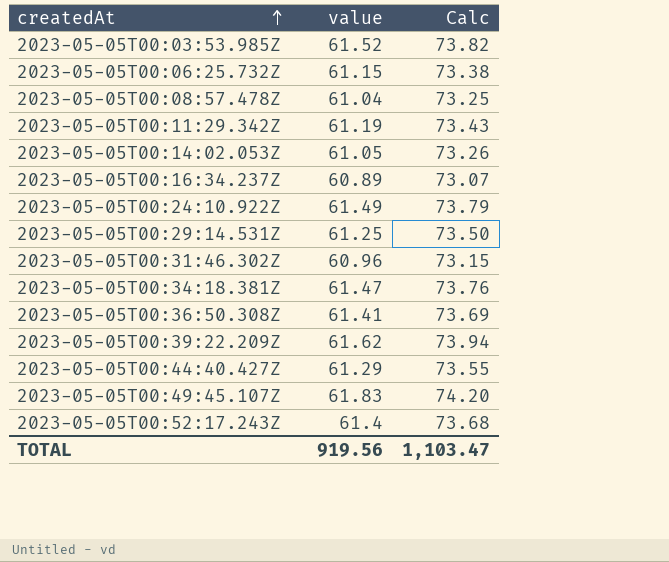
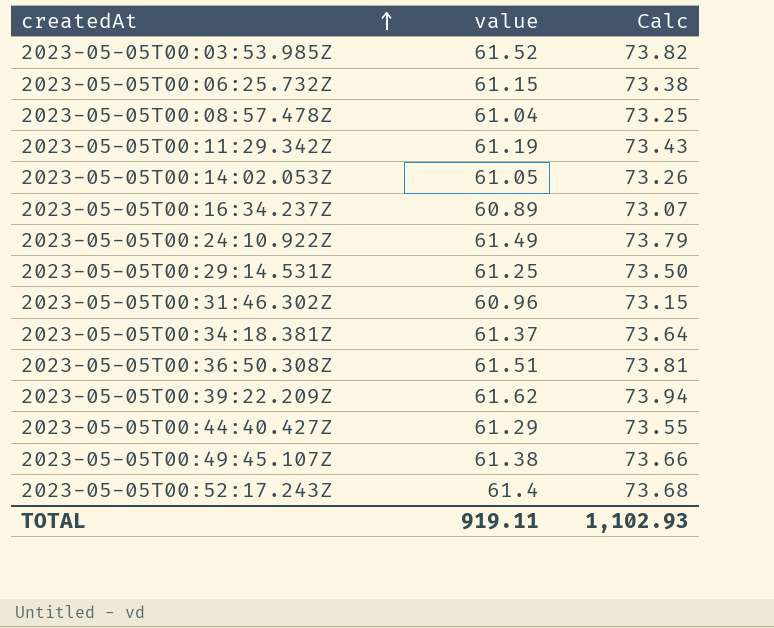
2023-05-05T00:34:18.381Z | value: 61.47 -> 61.37
2023-05-05T00:34:18.381Z | Calc: 73.76 -> 73.64
2023-05-05T00:36:50.308Z | value: 61.41 -> 61.51
2023-05-05T00:36:50.308Z | Calc: 73.69 -> 73.81
2023-05-05T00:49:45.107Z | value: 61.83 -> 61.38
2023-05-05T00:49:45.107Z | Calc: 74.20 -> 73.66
TOTAL | value: 919.56 -> 919.11
TOTAL | Calc: 1,103.47 -> 1,102.93

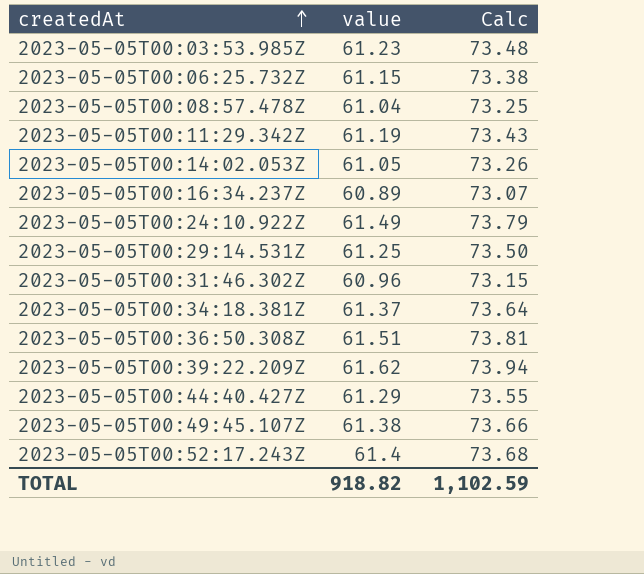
2023-05-05T00:03:53.985Z | value: 61.52 -> 61.23
2023-05-05T00:03:53.985Z | Calc: 73.82 -> 73.48
TOTAL | value: 919.11 -> 918.82
TOTAL | Calc: 1,102.93 -> 1,102.59

